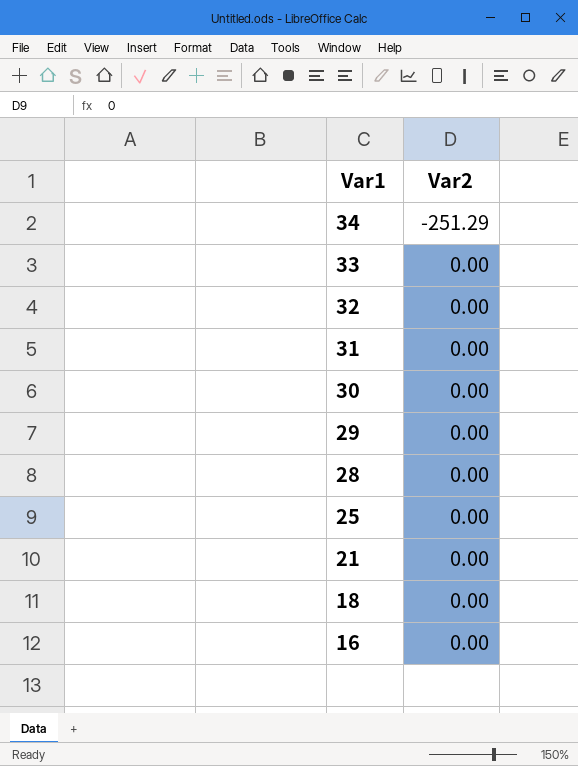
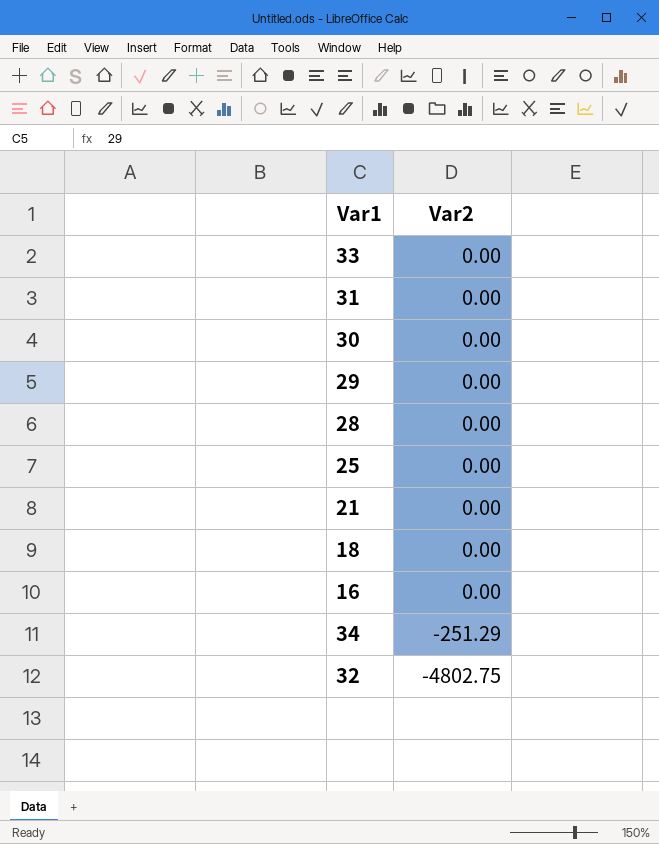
row order: Var1 descending -> Var2 descending
32 | Var2: 0.00 -> -4802.75

